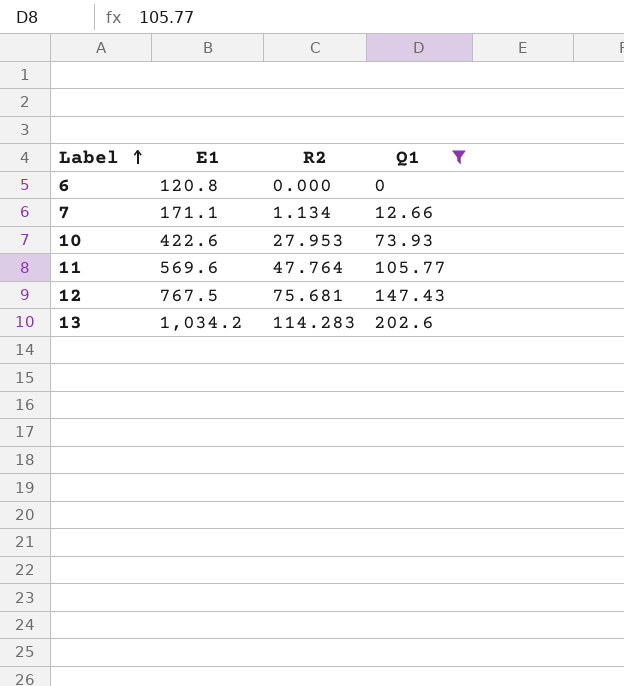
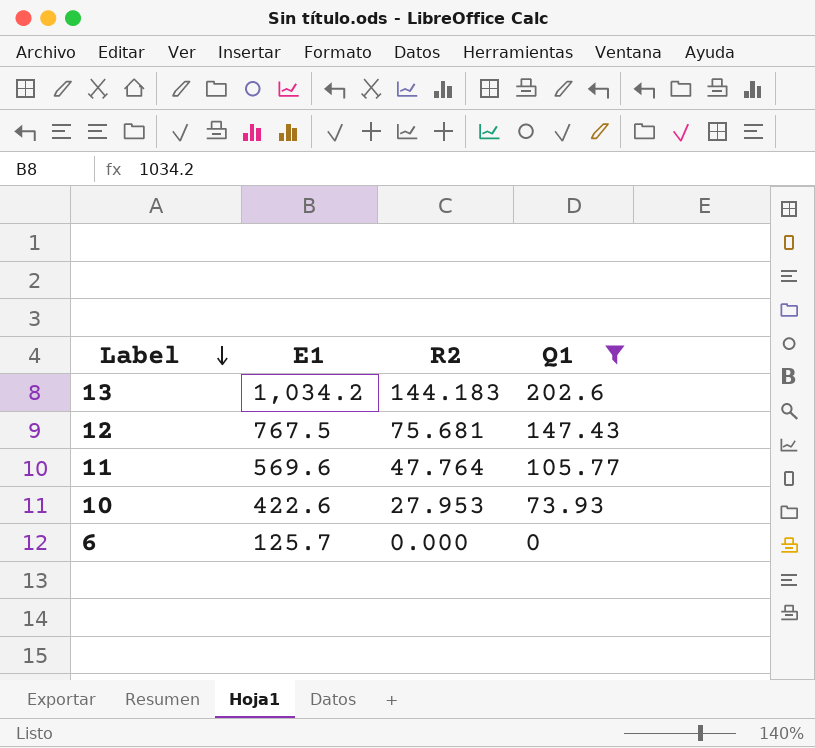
row order: Label ascending -> Label descending
row 7: 171.1 | 1.134 | 12.66 -> none
13 | R2: 114.283 -> 144.183
6 | E1: 120.8 -> 125.7

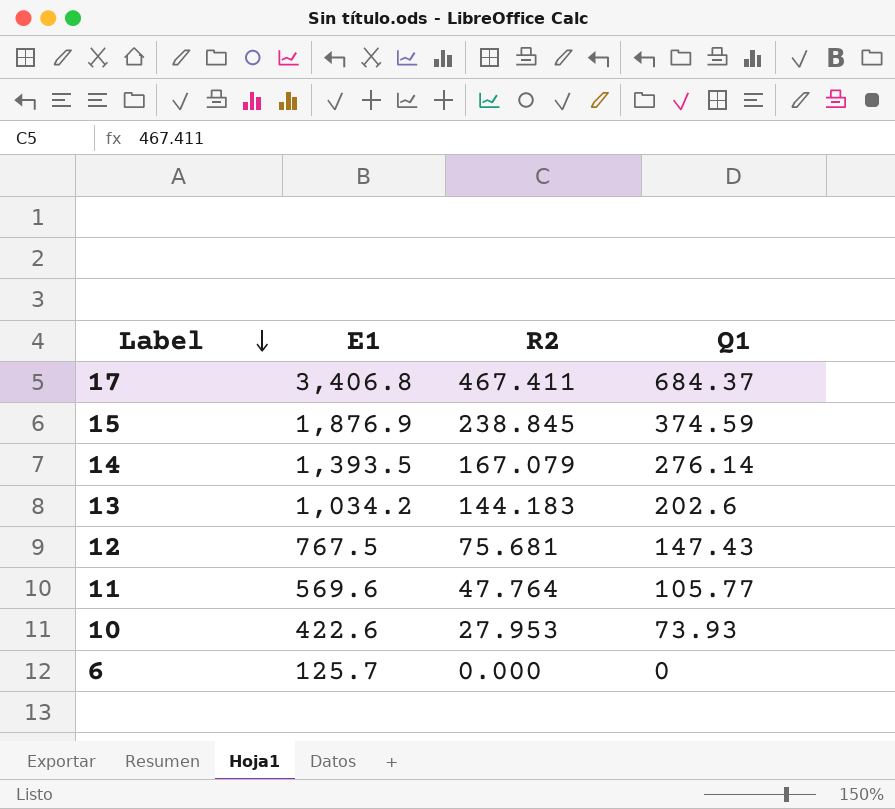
filter: Q1 <= 202.6 -> none

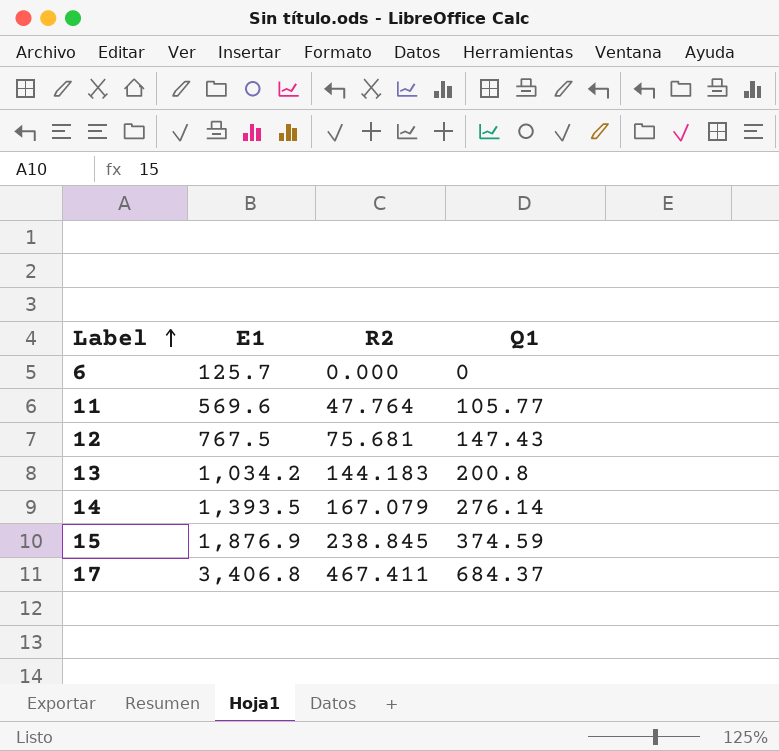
row order: Label descending -> Label ascending
row 10: 422.6 | 27.953 | 73.93 -> none
13 | Q1: 202.6 -> 200.8

